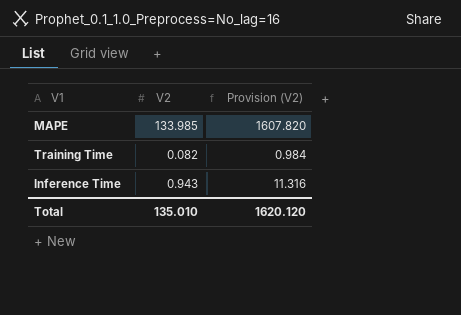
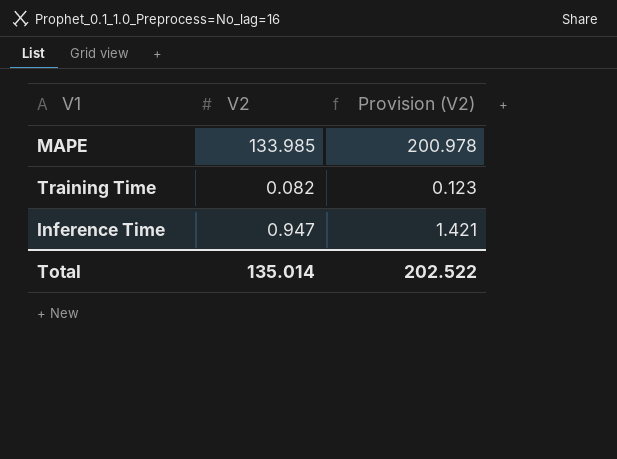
column Provision (V2) | formula: [V2] * 12 -> [V2] * 1.5
Inference Time | V2: 0.943 -> 0.947
Total | V2: 135.010 -> 135.014
Total | Provision (V2): 1620.120 -> 202.522

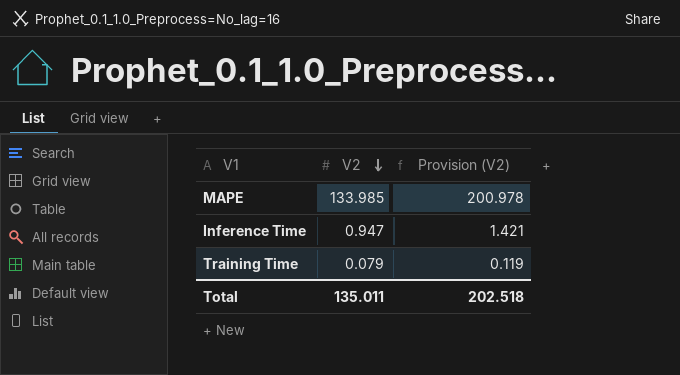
row order: none -> V2 descending
Training Time | V2: 0.082 -> 0.079
Training Time | Provision (V2): 0.123 -> 0.119
Total | V2: 135.014 -> 135.011
Total | Provision (V2): 202.522 -> 202.518

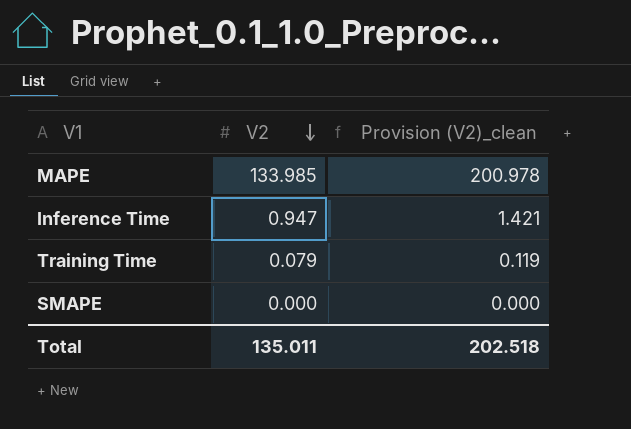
column name: Provision (V2) -> Provision (V2)_clean
row SMAPE: none -> 0.000 | 0.000

